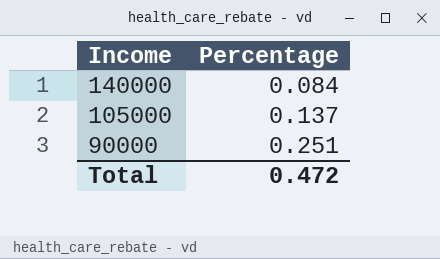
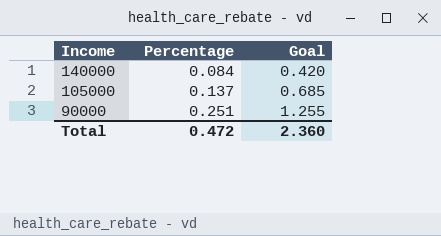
column Goal | formula: none -> [Percentage] * 5

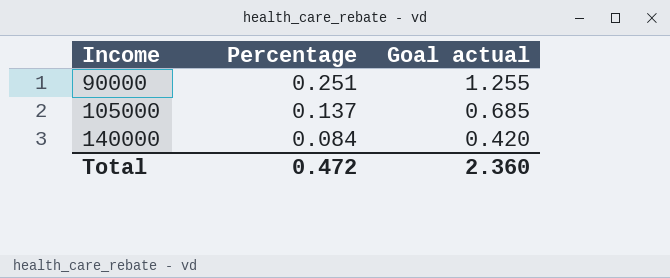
row order: Income descending -> Income ascending
column name: Goal -> Goal actual

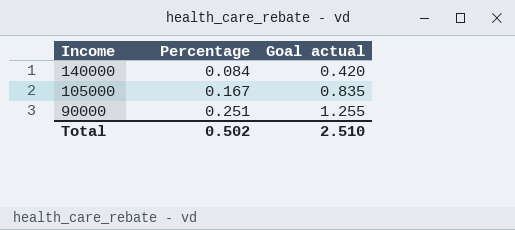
row order: Income ascending -> Income descending
105000 | Percentage: 0.137 -> 0.167
105000 | Goal actual: 0.685 -> 0.835
Total | Percentage: 0.472 -> 0.502
Total | Goal actual: 2.360 -> 2.510

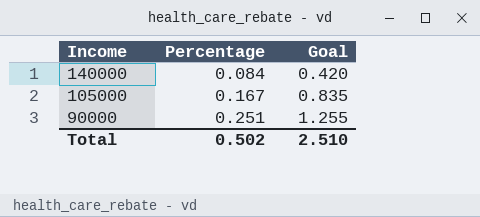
column name: Goal actual -> Goal

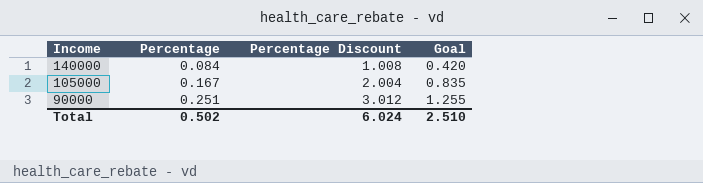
column Percentage Discount | formula: none -> [Percentage] * 12

